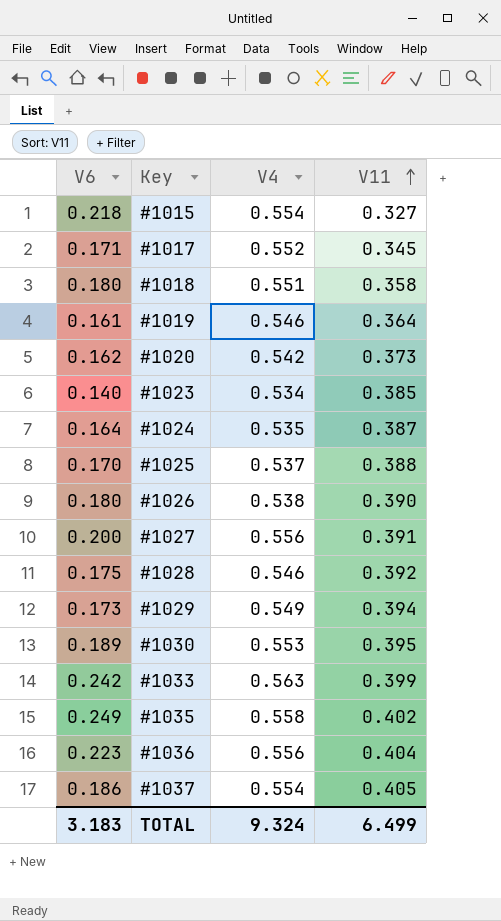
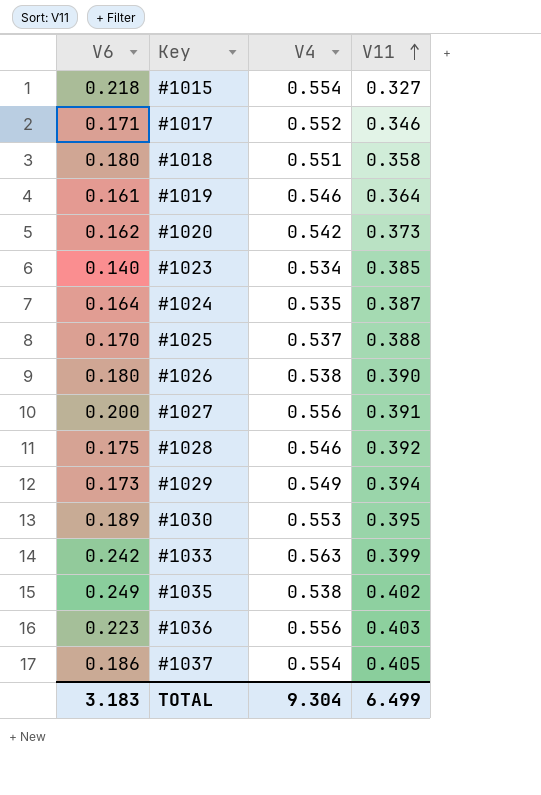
#1017 | V11: 0.345 -> 0.346
#1035 | V4: 0.558 -> 0.538
#1036 | V11: 0.404 -> 0.403
TOTAL | V4: 9.324 -> 9.304

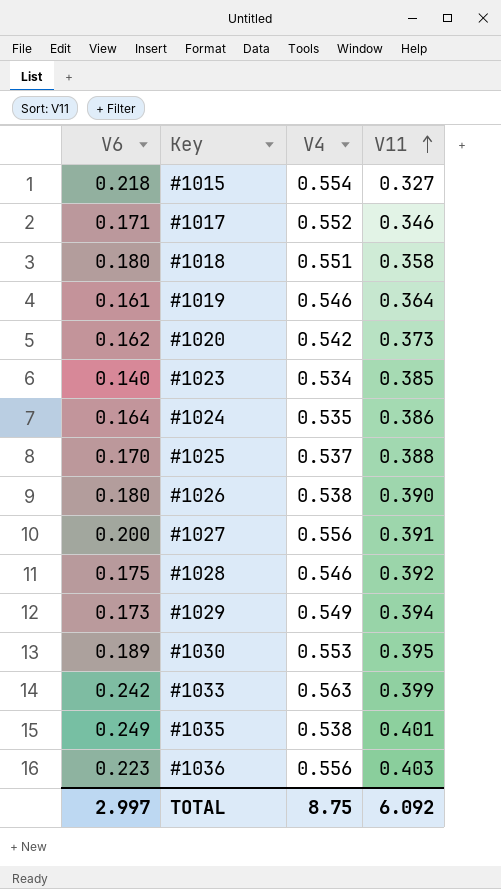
row #1037: 0.186 | 0.554 | 0.405 -> none
#1024 | V11: 0.387 -> 0.386
#1035 | V11: 0.402 -> 0.401
TOTAL | V6: 3.183 -> 2.997
TOTAL | V4: 9.304 -> 8.75
TOTAL | V11: 6.499 -> 6.092

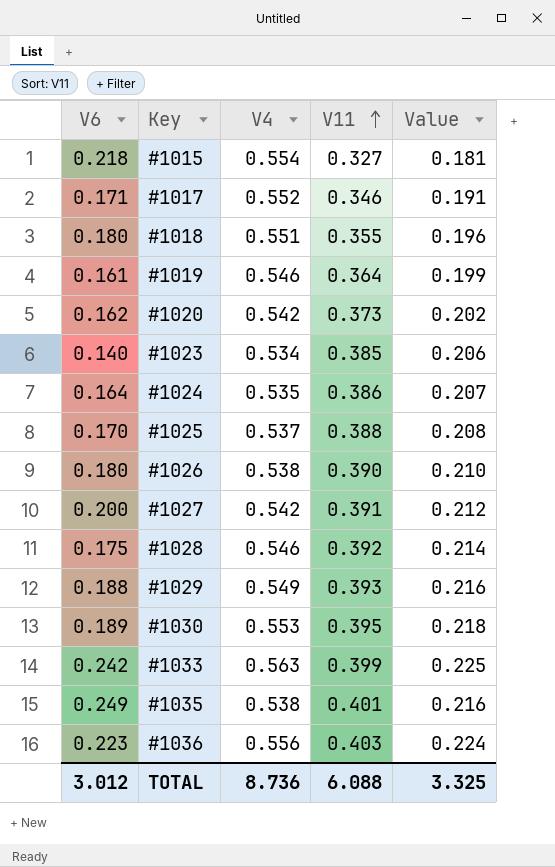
column Value | formula: none -> [V4] * [V11]
#1018 | V11: 0.358 -> 0.355
#1027 | V4: 0.556 -> 0.542
#1029 | V6: 0.173 -> 0.188
#1029 | V11: 0.394 -> 0.393
TOTAL | V6: 2.997 -> 3.012
TOTAL | V4: 8.75 -> 8.736
TOTAL | V11: 6.092 -> 6.088

